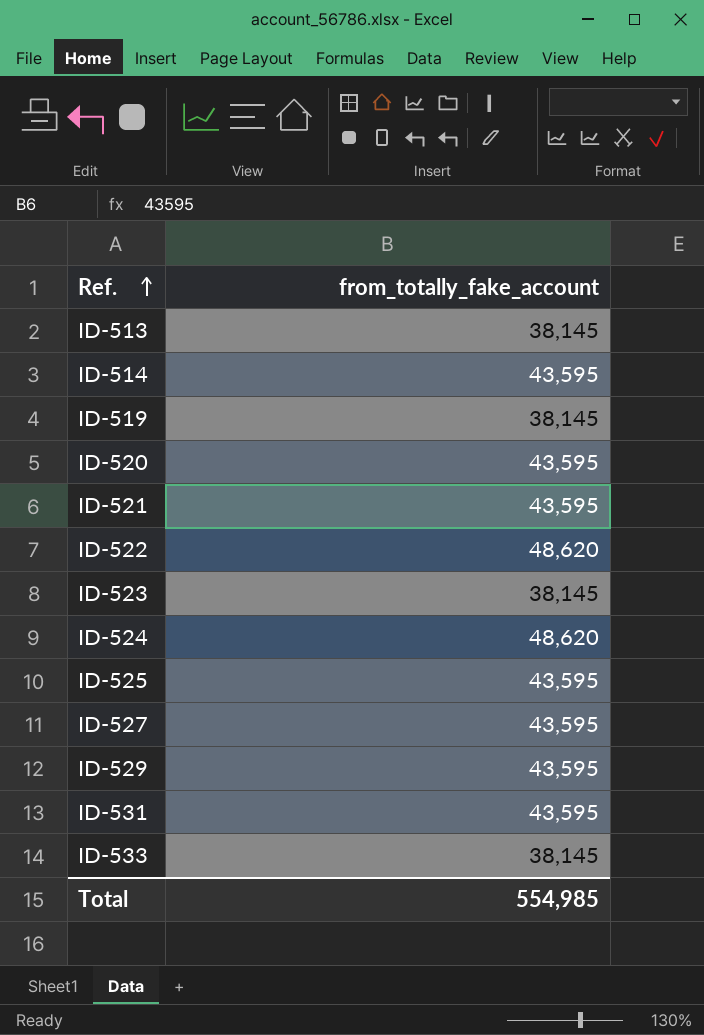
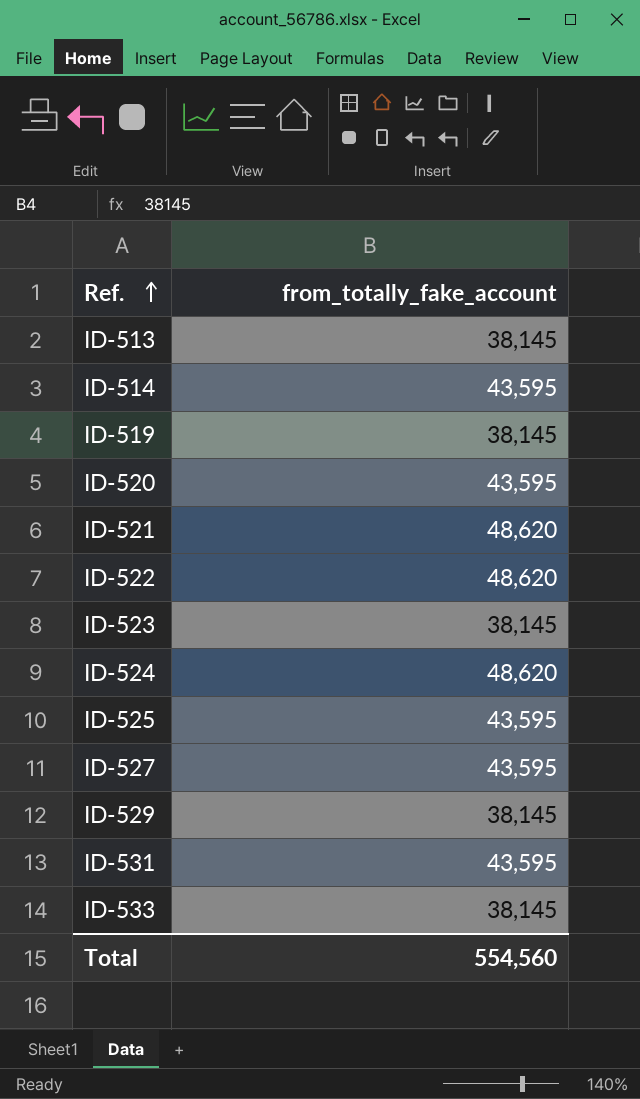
ID-521 | from_totally_fake_account: 43,595 -> 48,620
ID-529 | from_totally_fake_account: 43,595 -> 38,145
Total | from_totally_fake_account: 554,985 -> 554,560

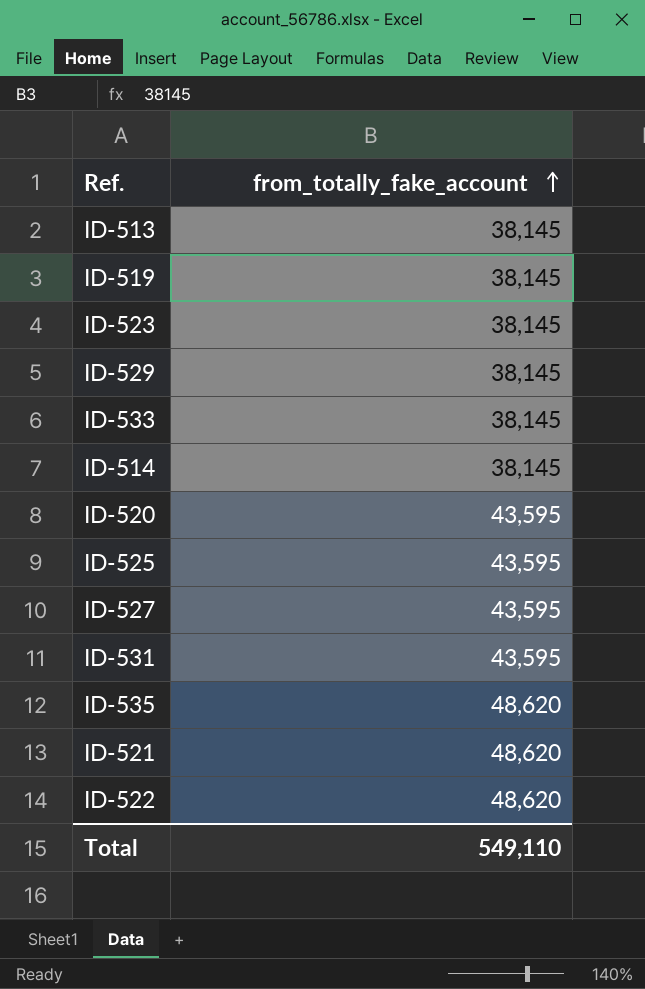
row order: Ref. ascending -> from_totally_fake_account ascending
row ID-524: 48,620 -> none
ID-514 | from_totally_fake_account: 43,595 -> 38,145
row ID-535: none -> 48,620
Total | from_totally_fake_account: 554,560 -> 549,110

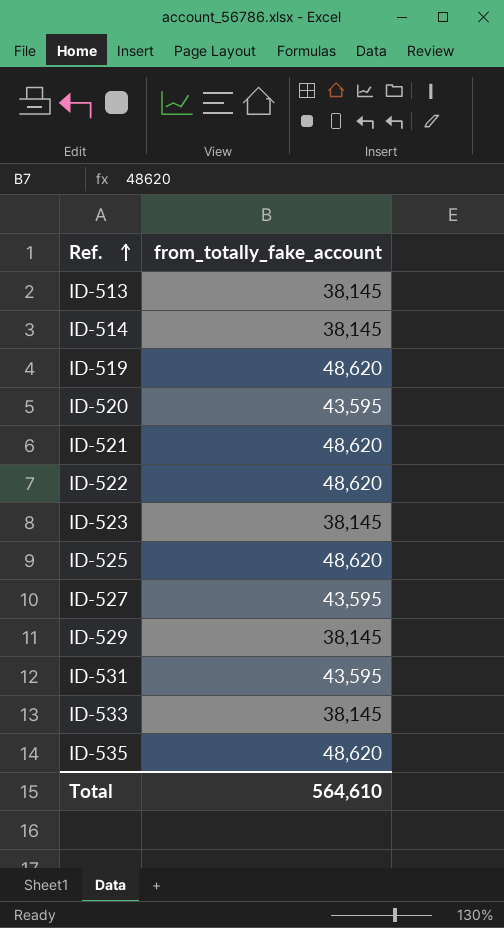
row order: from_totally_fake_account ascending -> Ref. ascending
ID-519 | from_totally_fake_account: 38,145 -> 48,620
ID-525 | from_totally_fake_account: 43,595 -> 48,620
Total | from_totally_fake_account: 549,110 -> 564,610

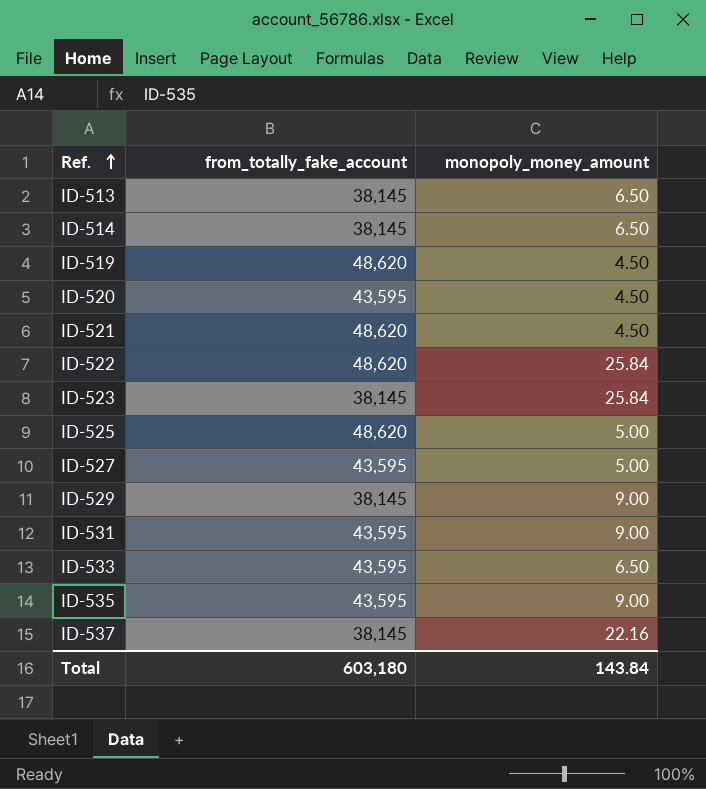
column monopoly_money_amount | position: none -> 3
ID-533 | from_totally_fake_account: 38,145 -> 43,595
ID-535 | from_totally_fake_account: 48,620 -> 43,595
row ID-537: none -> 38,145 | 22.16
Total | from_totally_fake_account: 564,610 -> 603,180

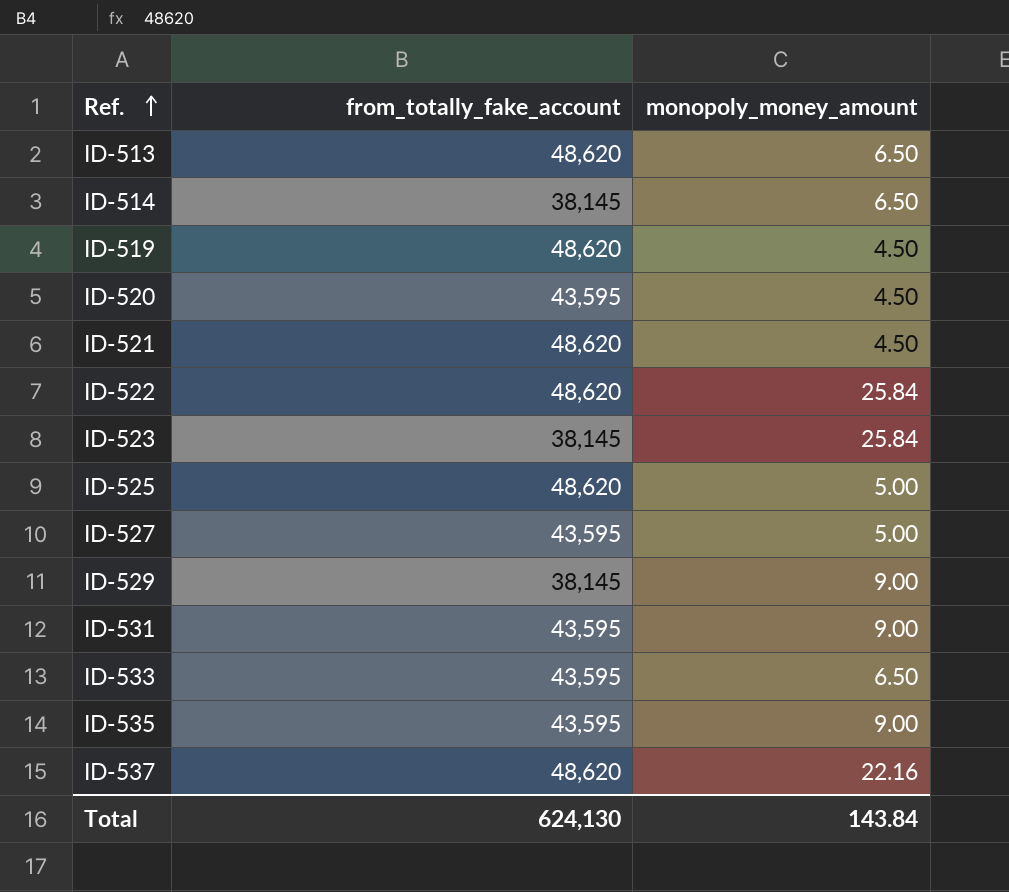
ID-513 | from_totally_fake_account: 38,145 -> 48,620
ID-537 | from_totally_fake_account: 38,145 -> 48,620
Total | from_totally_fake_account: 603,180 -> 624,130

